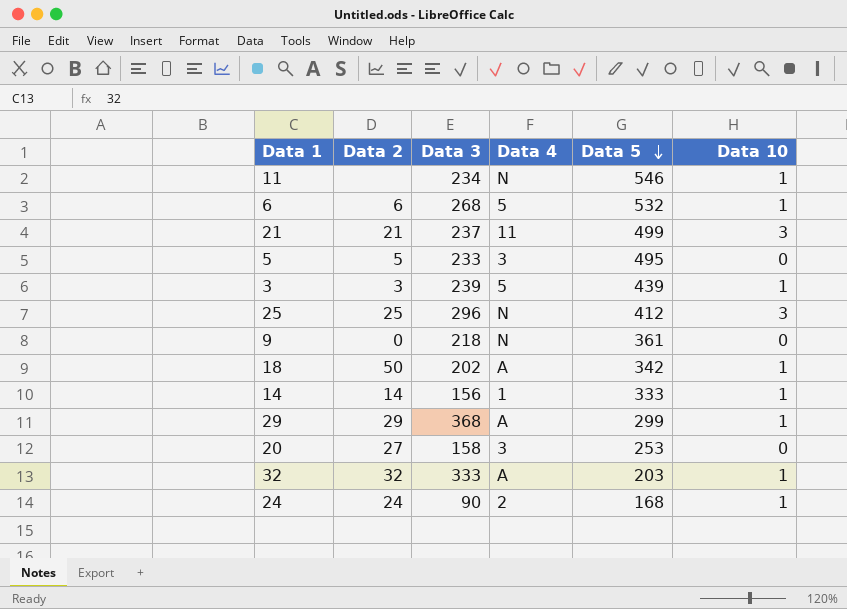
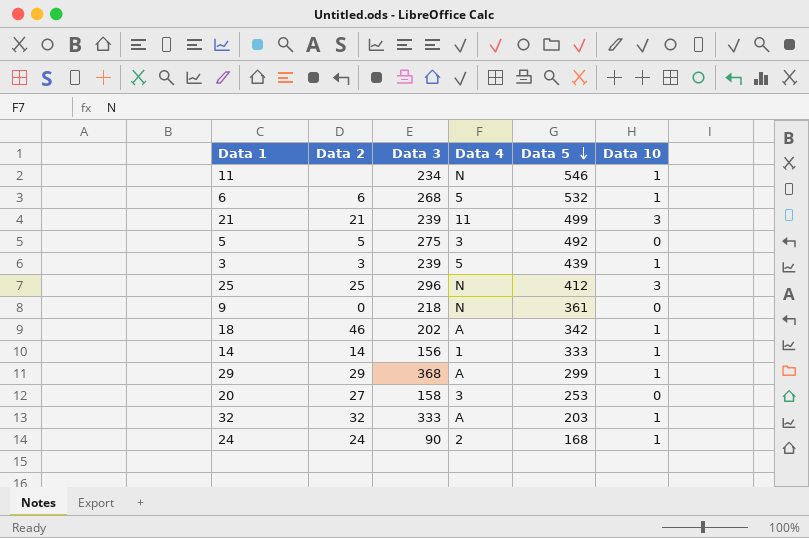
21 | Data 3: 237 -> 239
5 | Data 3: 233 -> 275
5 | Data 5: 495 -> 492
18 | Data 2: 50 -> 46

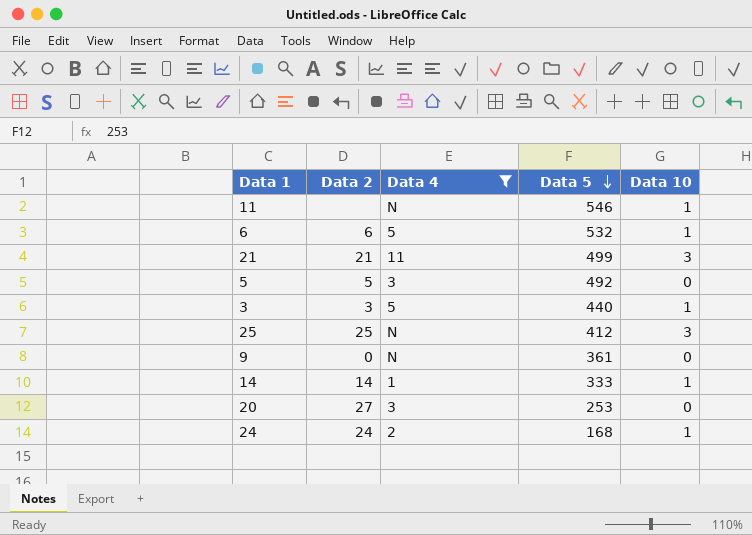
filter: none -> Data 4 != A
column Data 3 | position: 3 -> none
3 | Data 5: 439 -> 440

